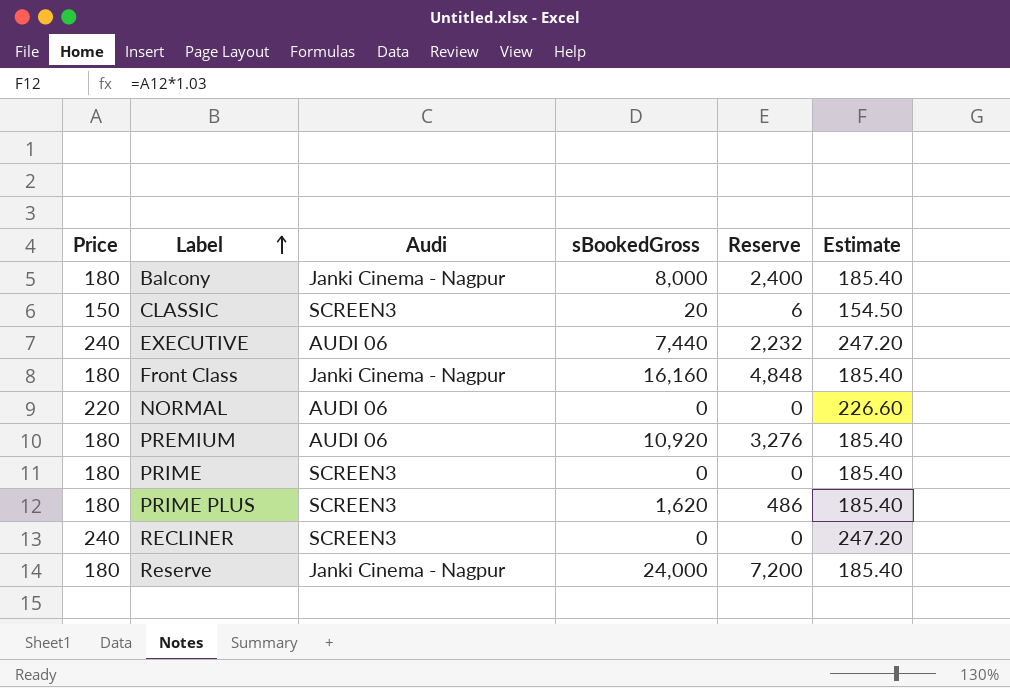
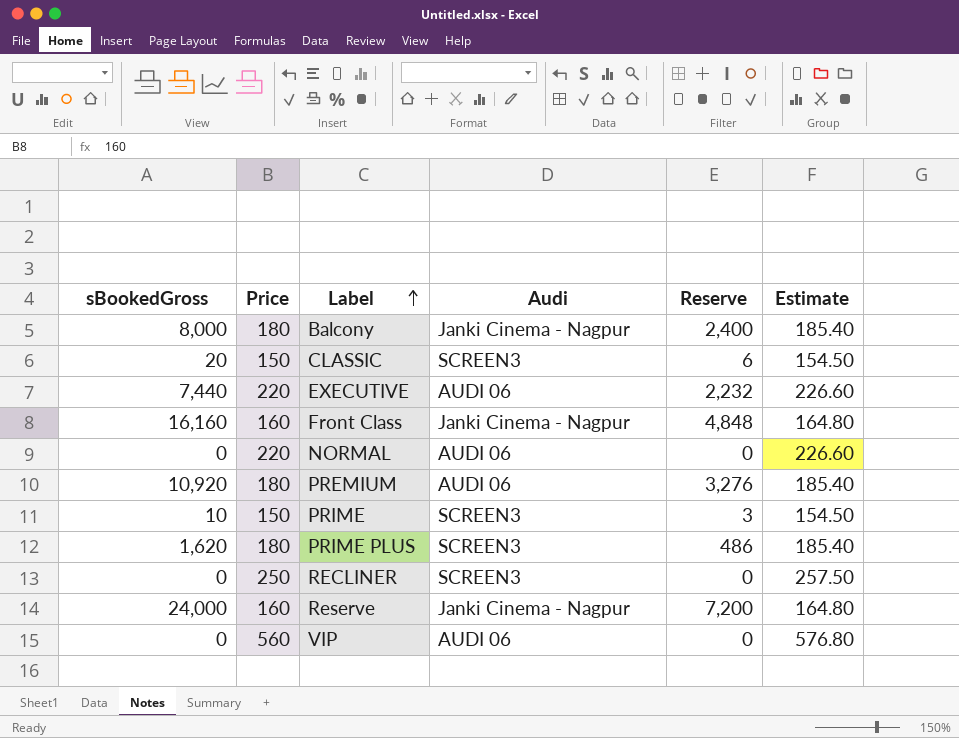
column sBookedGross | position: 4 -> 1
EXECUTIVE | Price: 240 -> 220
EXECUTIVE | Estimate: 247.20 -> 226.60
Front Class | Price: 180 -> 160
Front Class | Estimate: 185.40 -> 164.80
PRIME | sBookedGross: 0 -> 10
PRIME | Price: 180 -> 150
PRIME | Reserve: 0 -> 3
PRIME | Estimate: 185.40 -> 154.50
RECLINER | Price: 240 -> 250
RECLINER | Estimate: 247.20 -> 257.50
Reserve | Price: 180 -> 160
Reserve | Estimate: 185.40 -> 164.80
row VIP: none -> 0 | 560 | AUDI 06 | 0 | 576.80

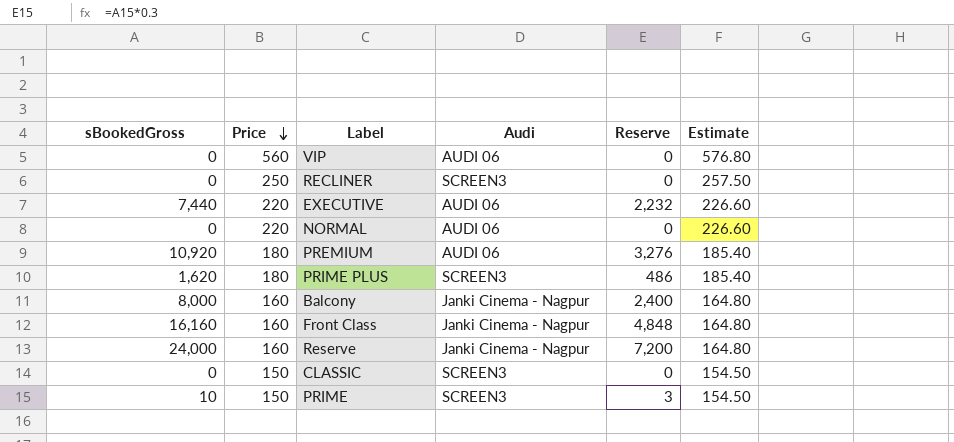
row order: Label ascending -> Price descending
Balcony | Price: 180 -> 160
Balcony | Estimate: 185.40 -> 164.80
CLASSIC | sBookedGross: 20 -> 0
CLASSIC | Reserve: 6 -> 0

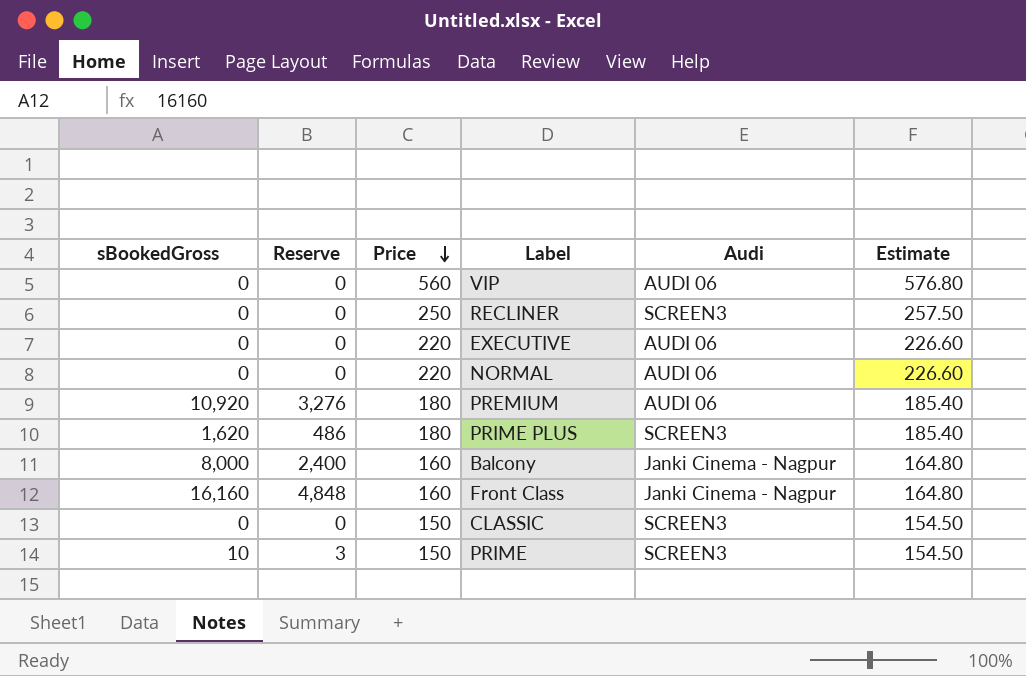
column Reserve | position: 5 -> 2
row Reserve: 24,000 | 160 | Janki Cinema - Nagpur | 7,200 | 164.80 -> none
EXECUTIVE | sBookedGross: 7,440 -> 0
EXECUTIVE | Reserve: 2,232 -> 0

